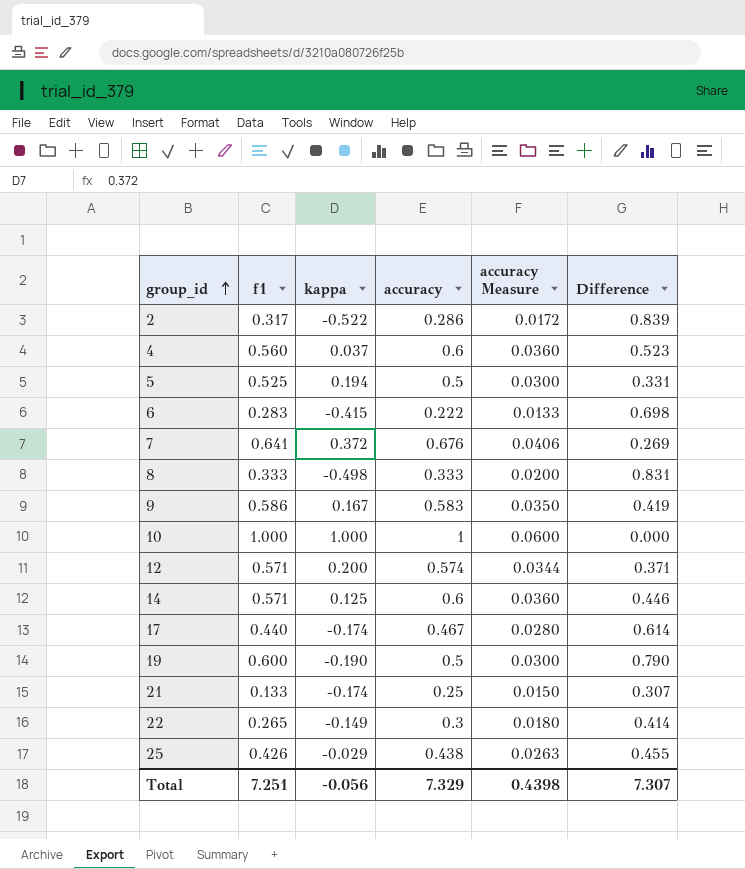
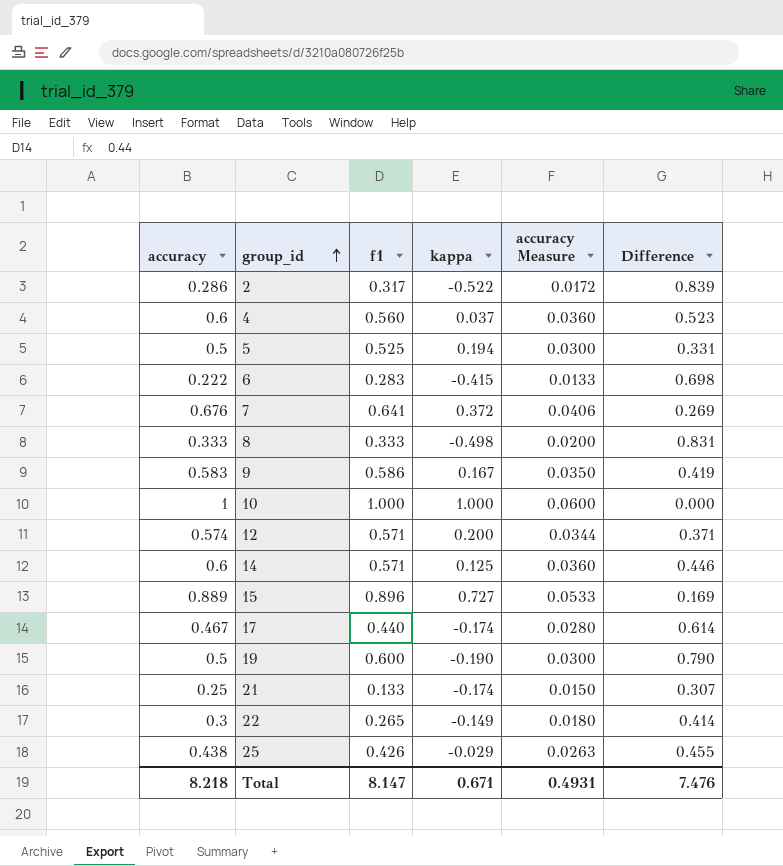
column accuracy | position: 4 -> 1
row 15: none -> 0.889 | 0.896 | 0.727 | 0.0533 | 0.169
Total | accuracy: 7.329 -> 8.218
Total | f1: 7.251 -> 8.147
Total | kappa: -0.056 -> 0.671
Total | accuracy Measure: 0.4398 -> 0.4931
Total | Difference: 7.307 -> 7.476

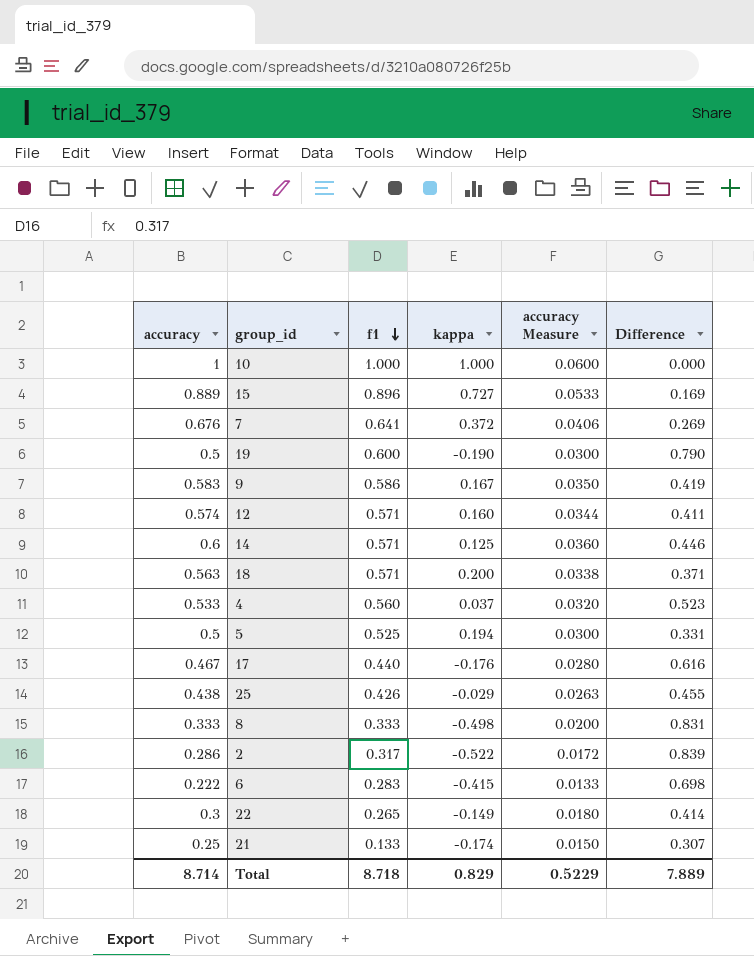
row order: group_id ascending -> f1 descending
12 | kappa: 0.200 -> 0.160
12 | Difference: 0.371 -> 0.411
row 18: none -> 0.563 | 0.571 | 0.200 | 0.0338 | 0.371
4 | accuracy: 0.6 -> 0.533
4 | accuracy Measure: 0.0360 -> 0.0320
17 | kappa: -0.174 -> -0.176
17 | Difference: 0.614 -> 0.616
Total | accuracy: 8.218 -> 8.714
Total | f1: 8.147 -> 8.718
Total | kappa: 0.671 -> 0.829
Total | accuracy Measure: 0.4931 -> 0.5229
Total | Difference: 7.476 -> 7.889

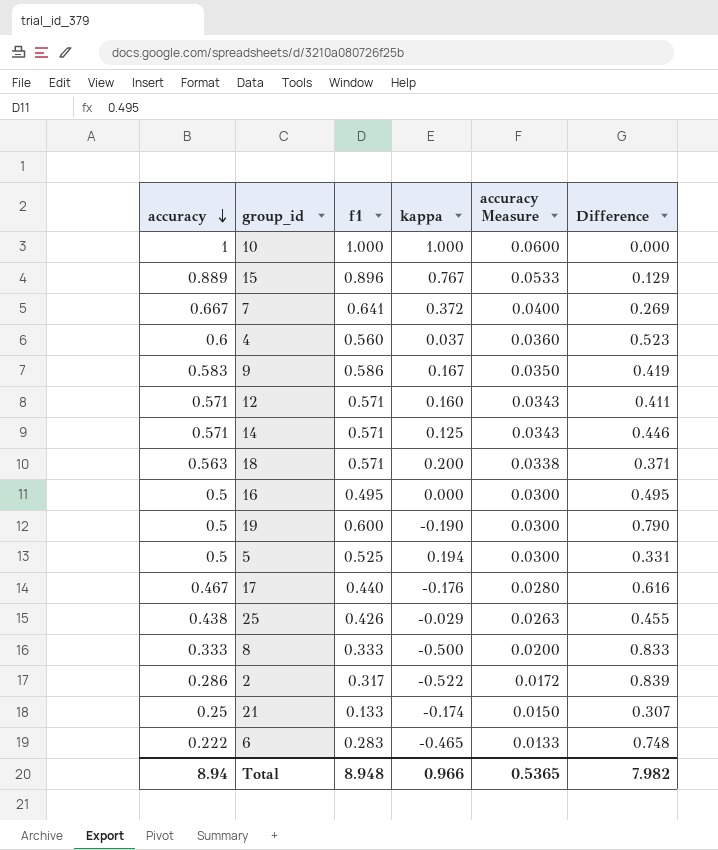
row order: f1 descending -> accuracy descending
row 22: 0.3 | 0.265 | -0.149 | 0.0180 | 0.414 -> none
15 | kappa: 0.727 -> 0.767
15 | Difference: 0.169 -> 0.129
7 | accuracy: 0.676 -> 0.667
7 | accuracy Measure: 0.0406 -> 0.0400
4 | accuracy: 0.533 -> 0.6
4 | accuracy Measure: 0.0320 -> 0.0360
12 | accuracy: 0.574 -> 0.571
12 | accuracy Measure: 0.0344 -> 0.0343
14 | accuracy: 0.6 -> 0.571
14 | accuracy Measure: 0.0360 -> 0.0343
row 16: none -> 0.5 | 0.495 | 0.000 | 0.0300 | 0.495
8 | kappa: -0.498 -> -0.500
8 | Difference: 0.831 -> 0.833
6 | kappa: -0.415 -> -0.465
6 | Difference: 0.698 -> 0.748
Total | accuracy: 8.714 -> 8.94
Total | f1: 8.718 -> 8.948
Total | kappa: 0.829 -> 0.966
Total | accuracy Measure: 0.5229 -> 0.5365
Total | Difference: 7.889 -> 7.982

